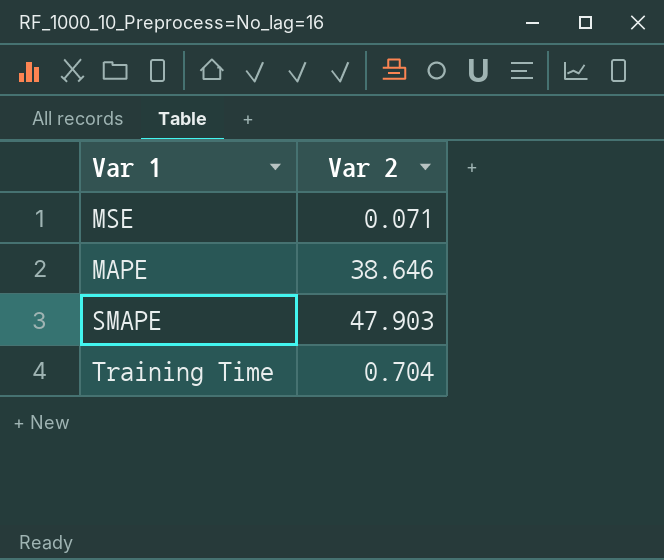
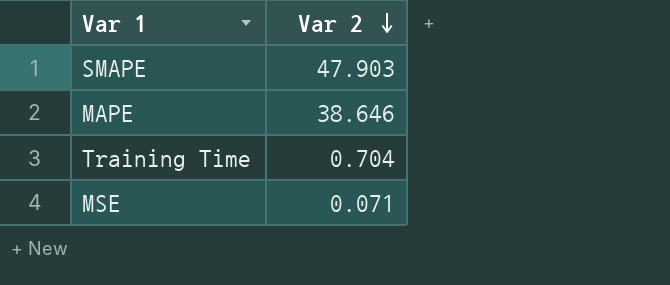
row order: none -> Var 2 descending

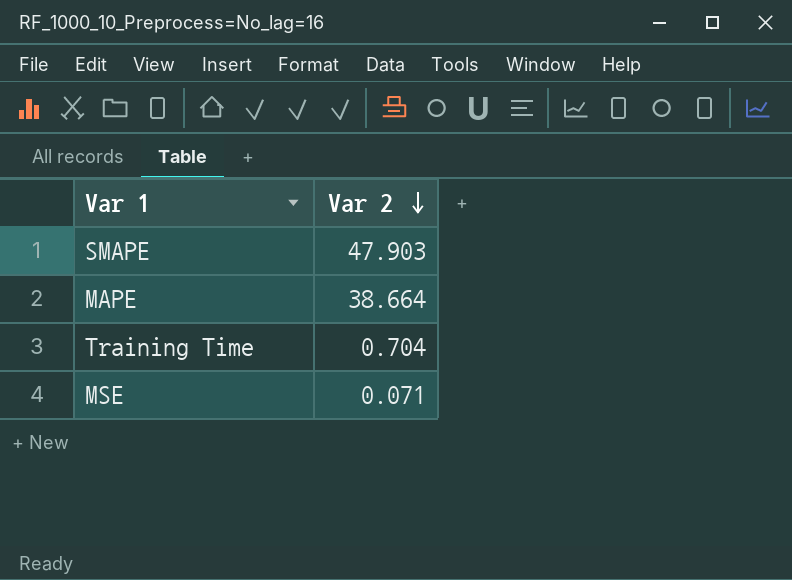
MAPE | Var 2: 38.646 -> 38.664

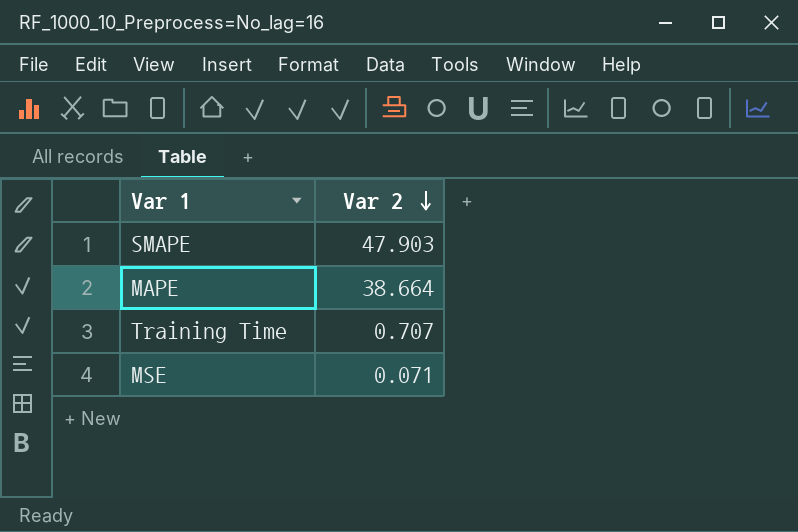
Training Time | Var 2: 0.704 -> 0.707

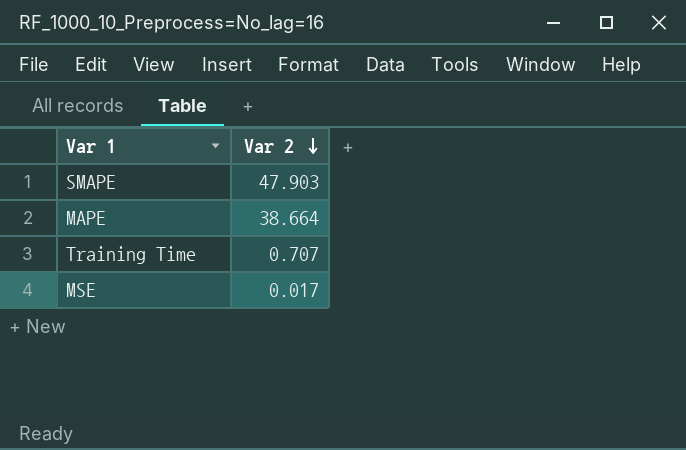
MSE | Var 2: 0.071 -> 0.017

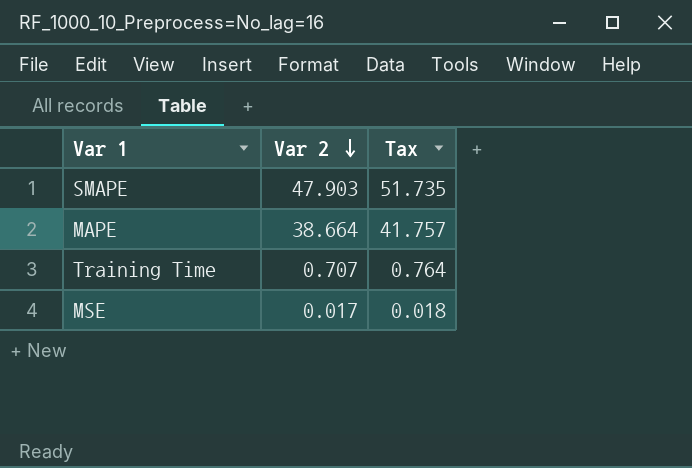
column Tax | formula: none -> [Var 2] * 1.08

